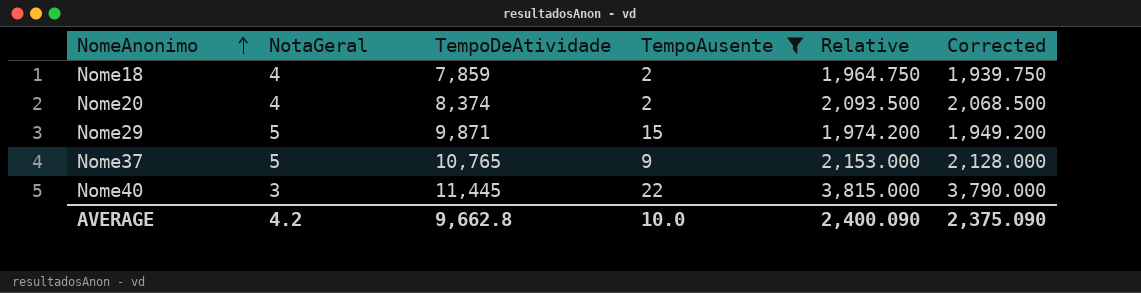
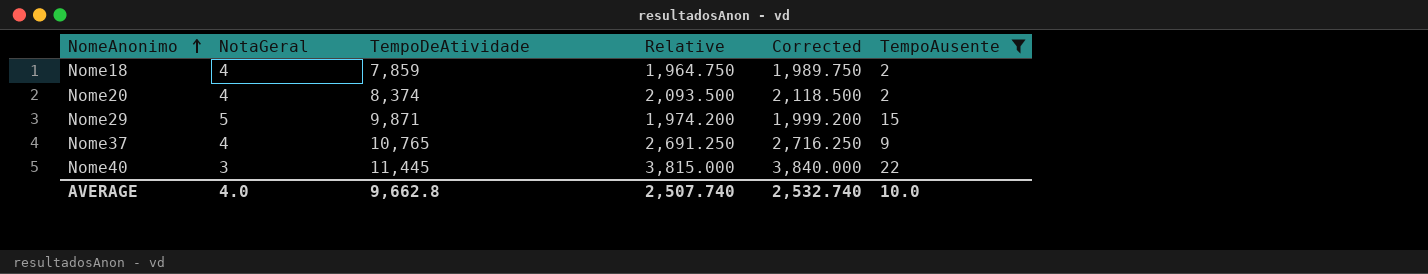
column Corrected | formula: [Relative] - 25 -> [Relative] + 25
column TempoAusente | position: 4 -> 6
Nome37 | NotaGeral: 5 -> 4
Nome37 | Relative: 2,153.000 -> 2,691.250
AVERAGE | NotaGeral: 4.2 -> 4.0
AVERAGE | Relative: 2,400.090 -> 2,507.740
AVERAGE | Corrected: 2,375.090 -> 2,532.740

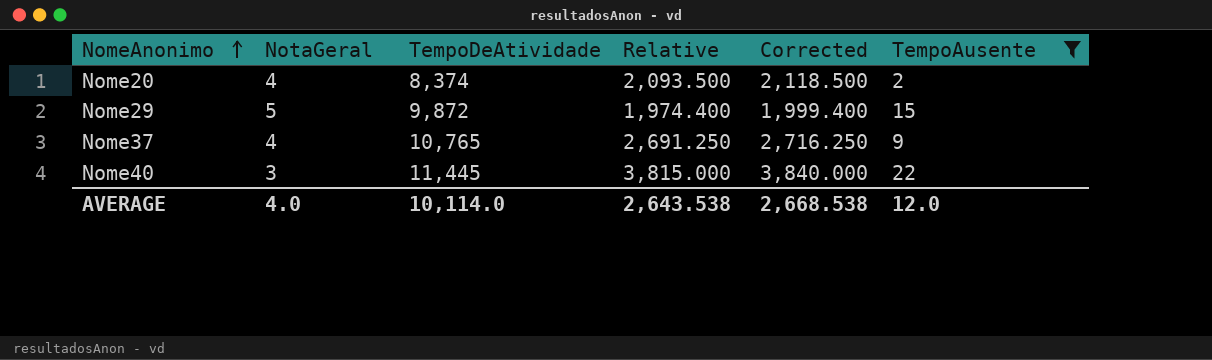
row Nome18: 4 | 7,859 | 1,964.750 | 1,989.750 | 2 -> none
Nome29 | TempoDeAtividade: 9,871 -> 9,872
Nome29 | Relative: 1,974.200 -> 1,974.400
Nome29 | Corrected: 1,999.200 -> 1,999.400
AVERAGE | TempoDeAtividade: 9,662.8 -> 10,114.0
AVERAGE | Relative: 2,507.740 -> 2,643.538
AVERAGE | Corrected: 2,532.740 -> 2,668.538
AVERAGE | TempoAusente: 10.0 -> 12.0

